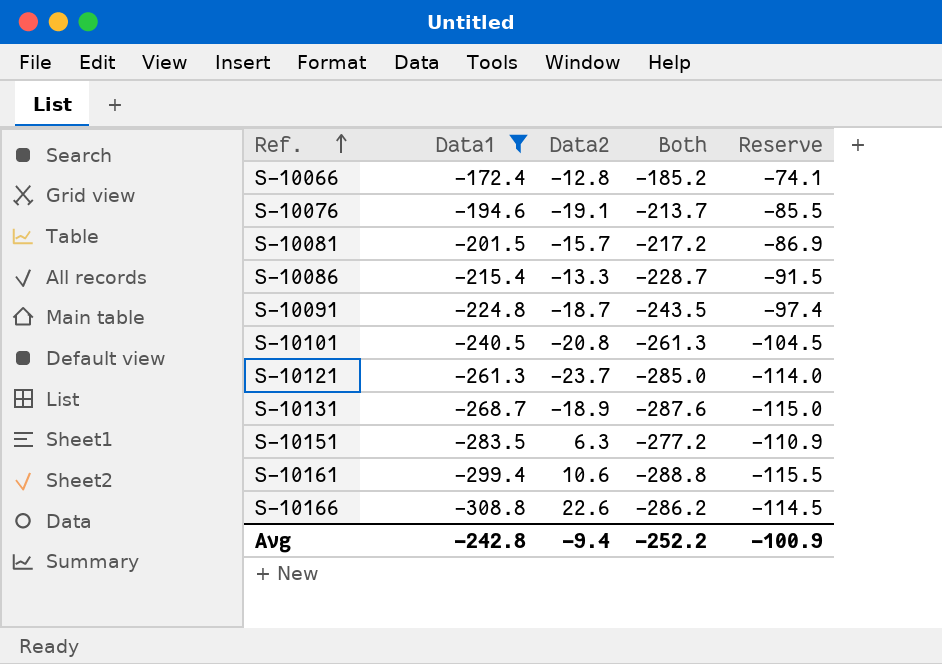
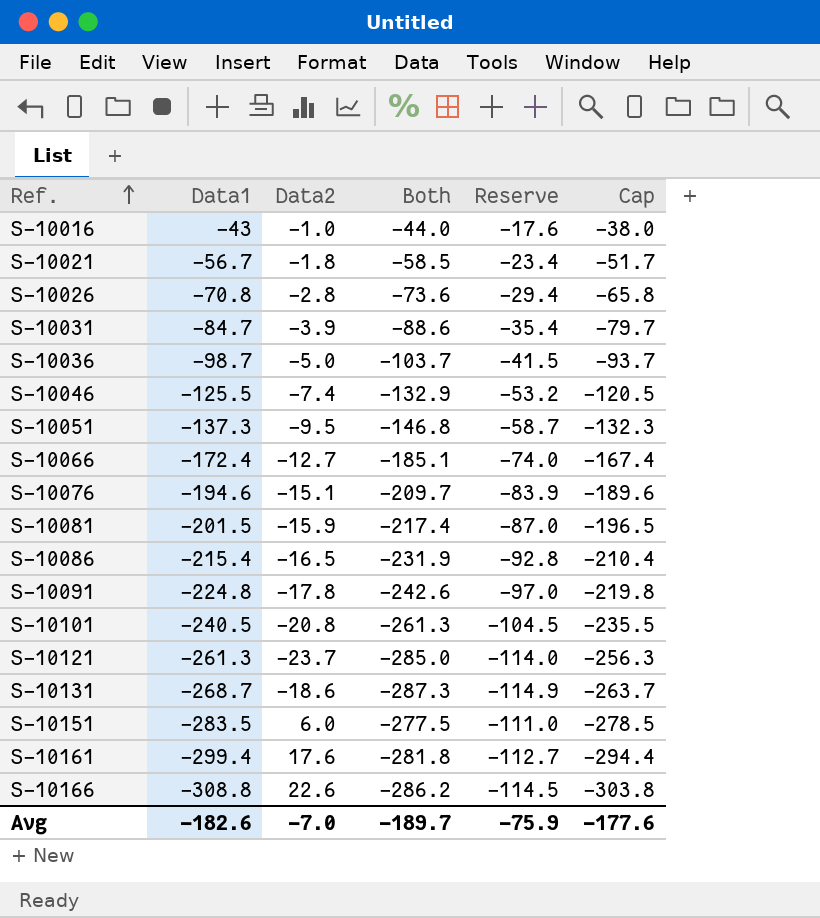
filter: Data1 <= -172.4 -> none
column Cap | formula: none -> [Data1] + 5
S-10066 | Data2: -12.8 -> -12.7
S-10066 | Both: -185.2 -> -185.1
S-10066 | Reserve: -74.1 -> -74.0
S-10076 | Data2: -19.1 -> -15.1
S-10076 | Both: -213.7 -> -209.7
S-10076 | Reserve: -85.5 -> -83.9
S-10081 | Data2: -15.7 -> -15.9
S-10081 | Both: -217.2 -> -217.4
S-10081 | Reserve: -86.9 -> -87.0
S-10086 | Data2: -13.3 -> -16.5
S-10086 | Both: -228.7 -> -231.9
S-10086 | Reserve: -91.5 -> -92.8
S-10091 | Data2: -18.7 -> -17.8
S-10091 | Both: -243.5 -> -242.6
S-10091 | Reserve: -97.4 -> -97.0
S-10131 | Data2: -18.9 -> -18.6
S-10131 | Both: -287.6 -> -287.3
S-10131 | Reserve: -115.0 -> -114.9
S-10151 | Data2: 6.3 -> 6.0
S-10151 | Both: -277.2 -> -277.5
S-10151 | Reserve: -110.9 -> -111.0
S-10161 | Data2: 10.6 -> 17.6
S-10161 | Both: -288.8 -> -281.8
S-10161 | Reserve: -115.5 -> -112.7
Avg | Data1: -242.8 -> -182.6
Avg | Data2: -9.4 -> -7.0
Avg | Both: -252.2 -> -189.7
Avg | Reserve: -100.9 -> -75.9

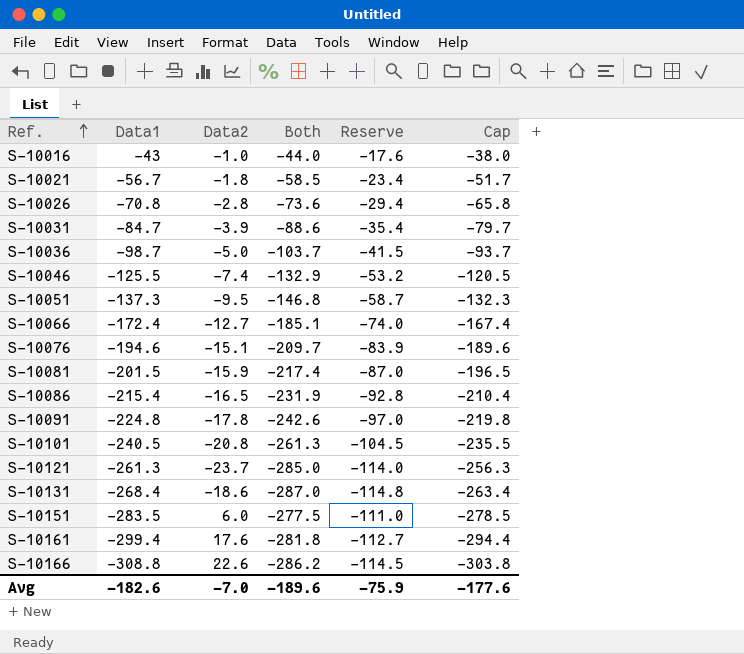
S-10131 | Data1: -268.7 -> -268.4
S-10131 | Both: -287.3 -> -287.0
S-10131 | Reserve: -114.9 -> -114.8
S-10131 | Cap: -263.7 -> -263.4
Avg | Both: -189.7 -> -189.6

